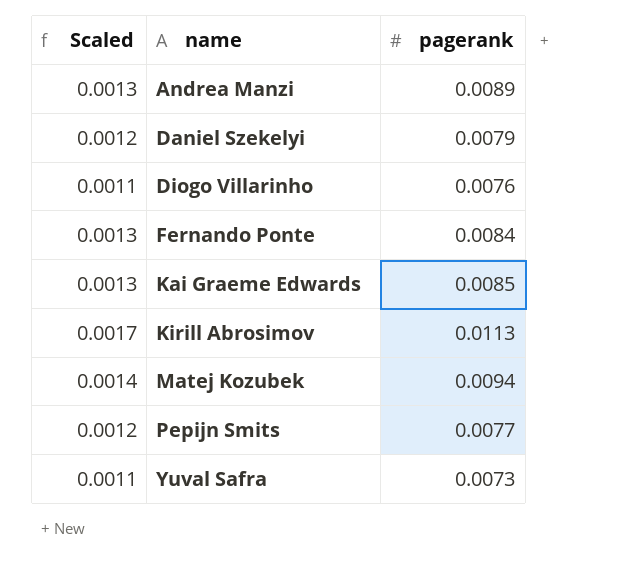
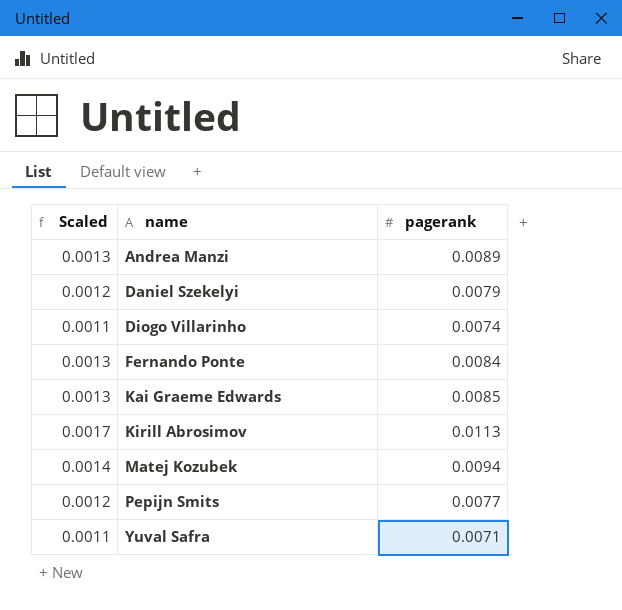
Diogo Villarinho | pagerank: 0.0076 -> 0.0074
Yuval Safra | pagerank: 0.0073 -> 0.0071

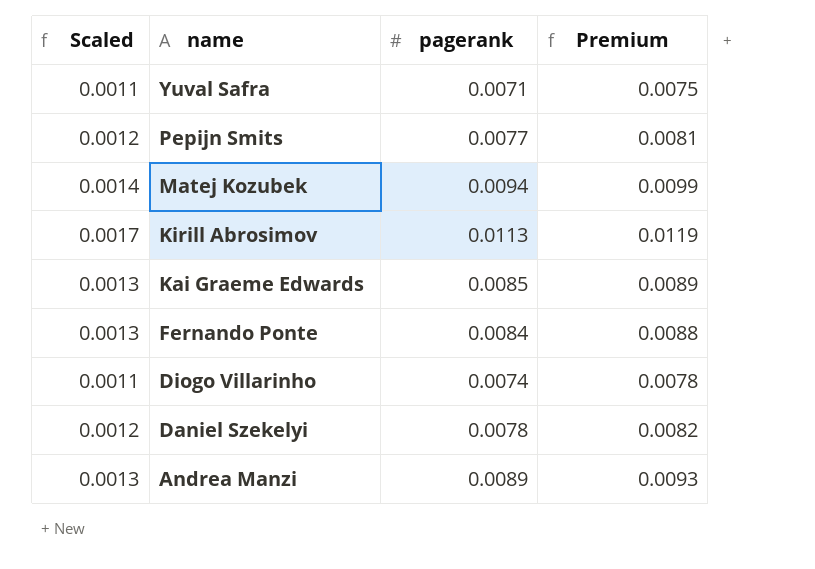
row order: name ascending -> name descending
column Premium | formula: none -> [pagerank] * 1.05
Daniel Szekelyi | pagerank: 0.0079 -> 0.0078

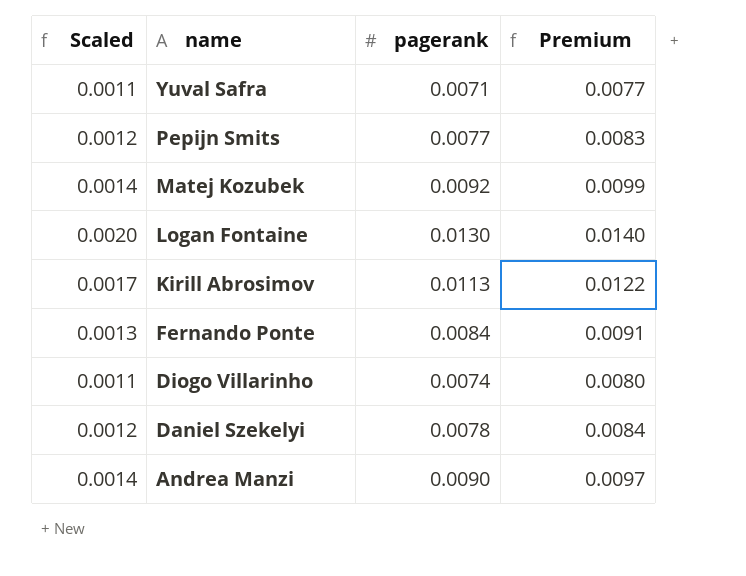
column Premium | formula: [pagerank] * 1.05 -> [pagerank] * 1.08
row Kai Graeme Edwards: 0.0013 | 0.0085 | 0.0089 -> none
Matej Kozubek | pagerank: 0.0094 -> 0.0092
row Logan Fontaine: none -> 0.0020 | 0.0130 | 0.0140
Andrea Manzi | Scaled: 0.0013 -> 0.0014
Andrea Manzi | pagerank: 0.0089 -> 0.0090

